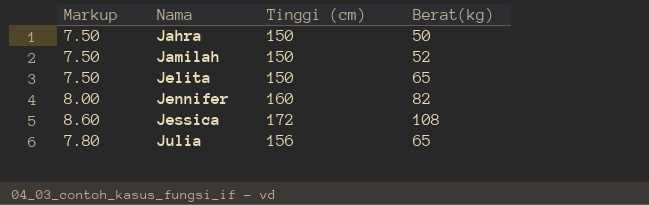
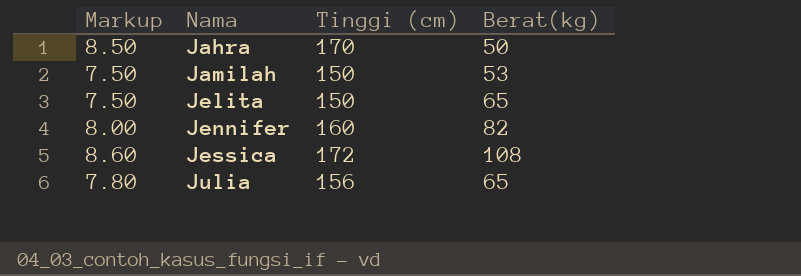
Jahra | Markup: 7.50 -> 8.50
Jahra | Tinggi (cm): 150 -> 170
Jamilah | Berat(kg): 52 -> 53

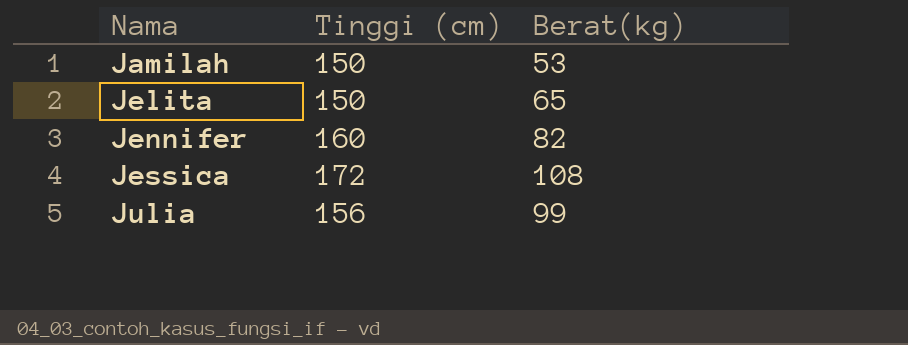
column Markup | formula: [Tinggi (cm)] * 0.05 -> none
row Jahra: 8.50 | 170 | 50 -> none
Julia | Berat(kg): 65 -> 99

